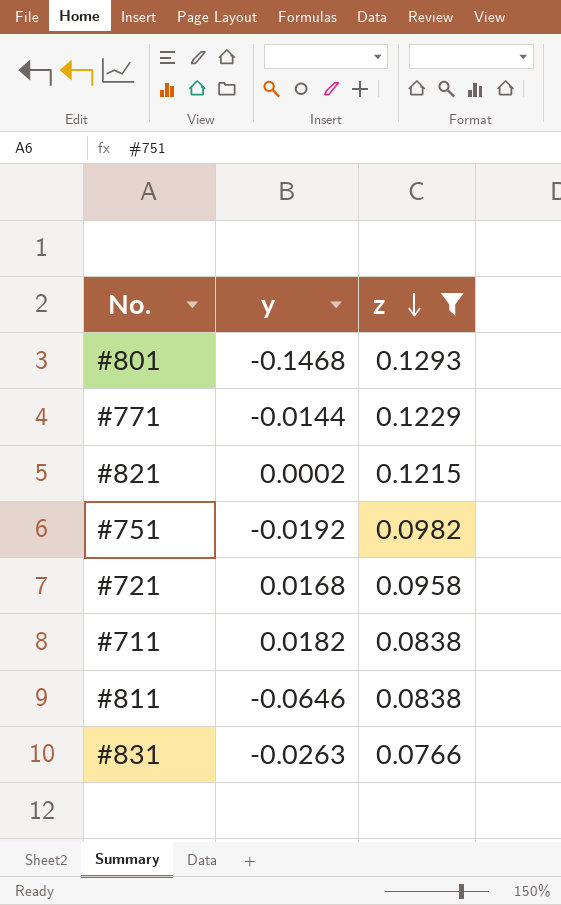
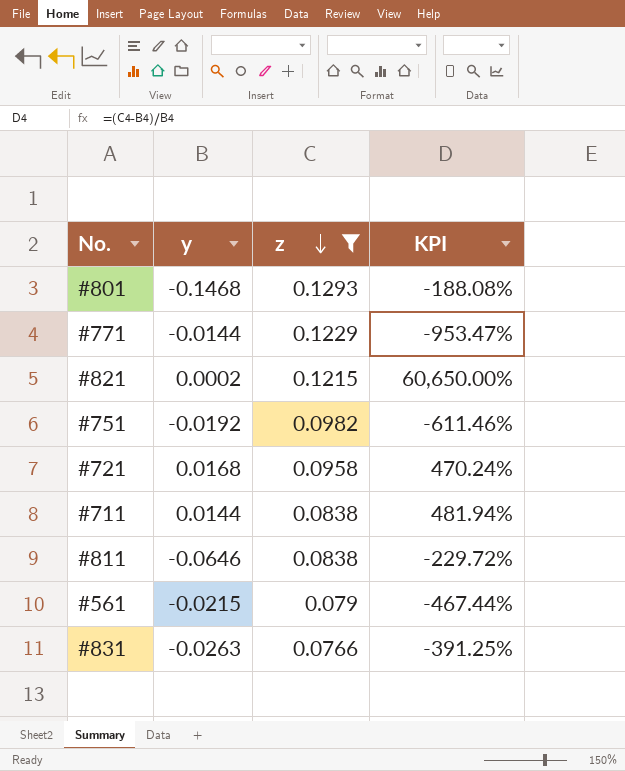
column KPI | formula: none -> ([z] - [y]) / [y]
#711 | y: 0.0182 -> 0.0144
row #561: none -> -0.0215 | 0.079 | -467.44%

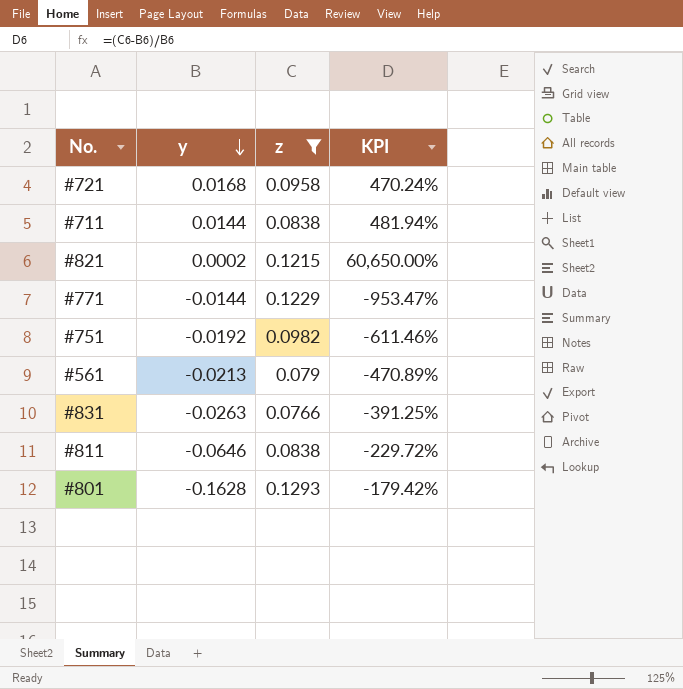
row order: z descending -> y descending
#561 | y: -0.0215 -> -0.0213
#561 | KPI: -467.44% -> -470.89%
#801 | y: -0.1468 -> -0.1628
#801 | KPI: -188.08% -> -179.42%

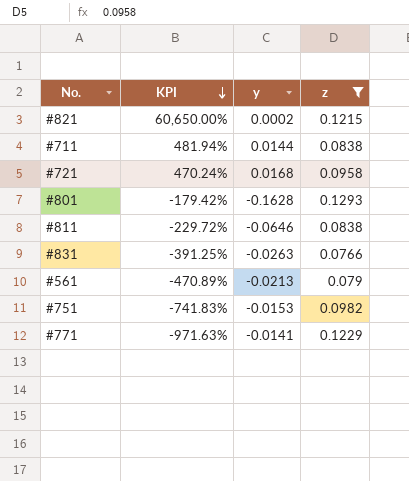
row order: y descending -> KPI descending
column KPI | position: 4 -> 2
#751 | KPI: -611.46% -> -741.83%
#751 | y: -0.0192 -> -0.0153
#771 | KPI: -953.47% -> -971.63%
#771 | y: -0.0144 -> -0.0141

